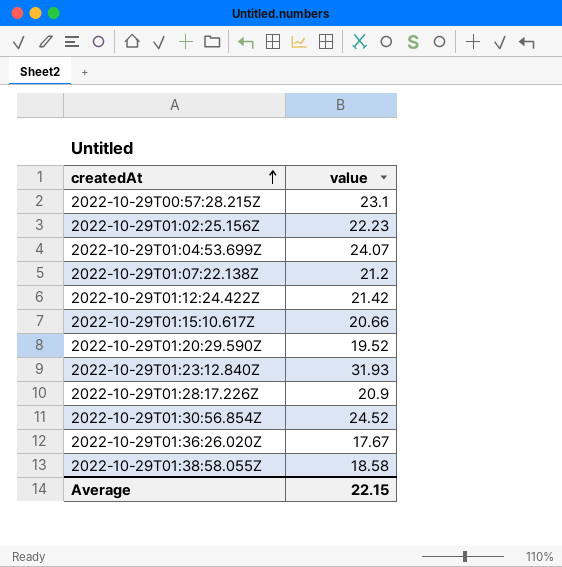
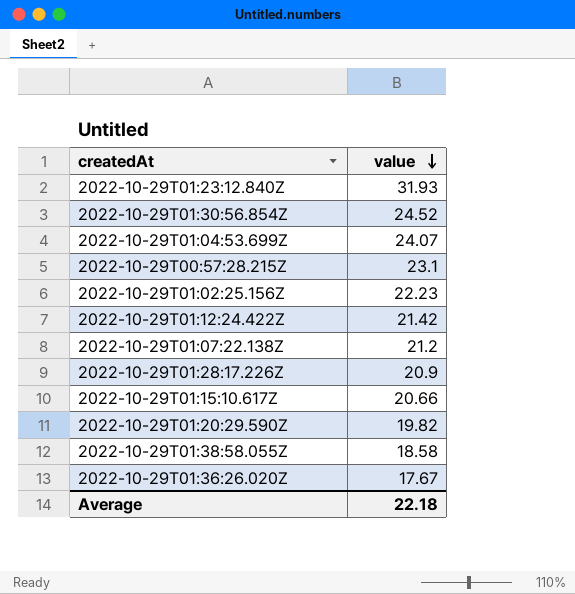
row order: createdAt ascending -> value descending
2022-10-29T01:20:29.590Z | value: 19.52 -> 19.82
Average | value: 22.15 -> 22.18

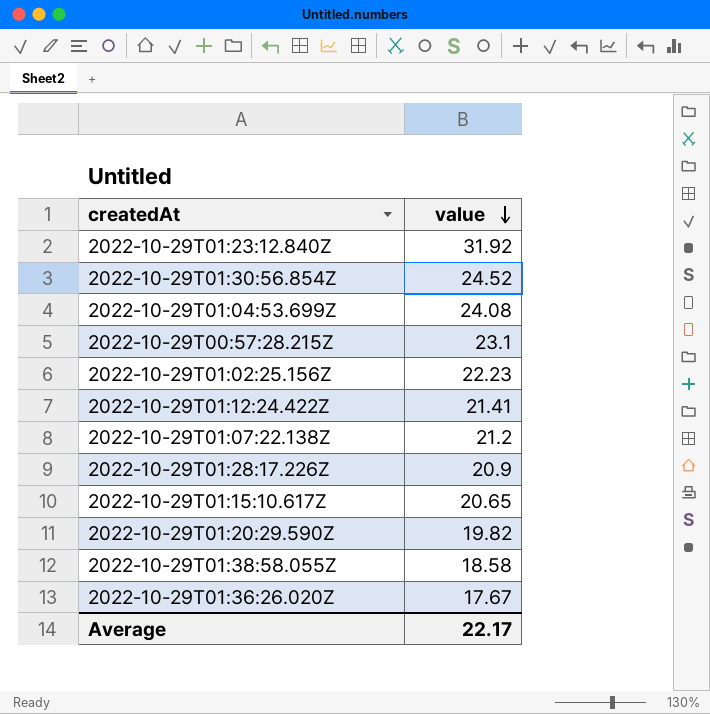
2022-10-29T01:23:12.840Z | value: 31.93 -> 31.92
2022-10-29T01:04:53.699Z | value: 24.07 -> 24.08
2022-10-29T01:12:24.422Z | value: 21.42 -> 21.41
2022-10-29T01:15:10.617Z | value: 20.66 -> 20.65
Average | value: 22.18 -> 22.17

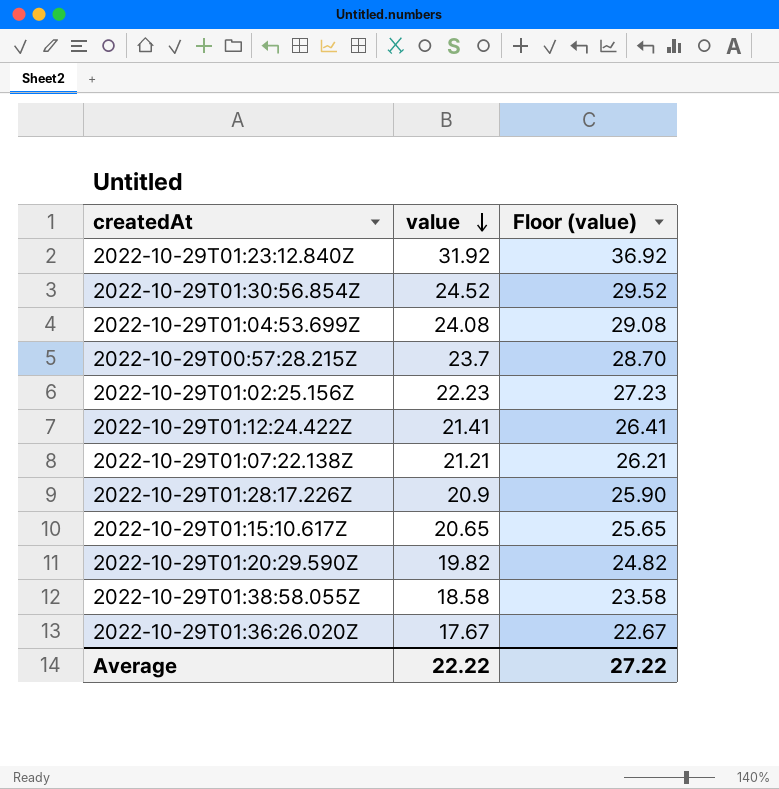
column Floor (value) | formula: none -> [value] + 5
2022-10-29T00:57:28.215Z | value: 23.1 -> 23.7
2022-10-29T01:07:22.138Z | value: 21.2 -> 21.21
Average | value: 22.17 -> 22.22

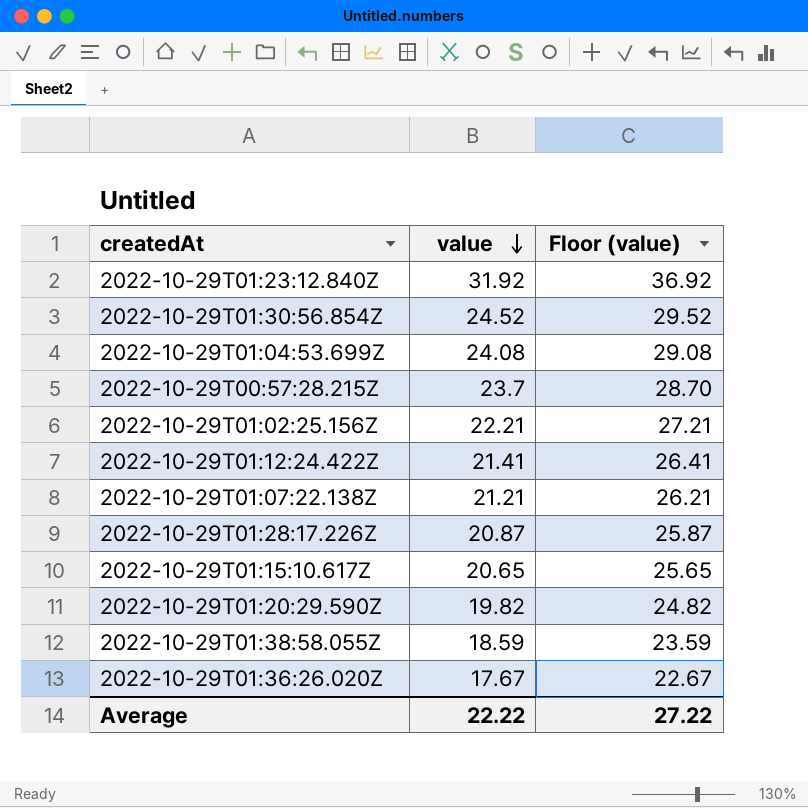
2022-10-29T01:02:25.156Z | value: 22.23 -> 22.21
2022-10-29T01:02:25.156Z | Floor (value): 27.23 -> 27.21
2022-10-29T01:28:17.226Z | value: 20.9 -> 20.87
2022-10-29T01:28:17.226Z | Floor (value): 25.90 -> 25.87
2022-10-29T01:38:58.055Z | value: 18.58 -> 18.59
2022-10-29T01:38:58.055Z | Floor (value): 23.58 -> 23.59

